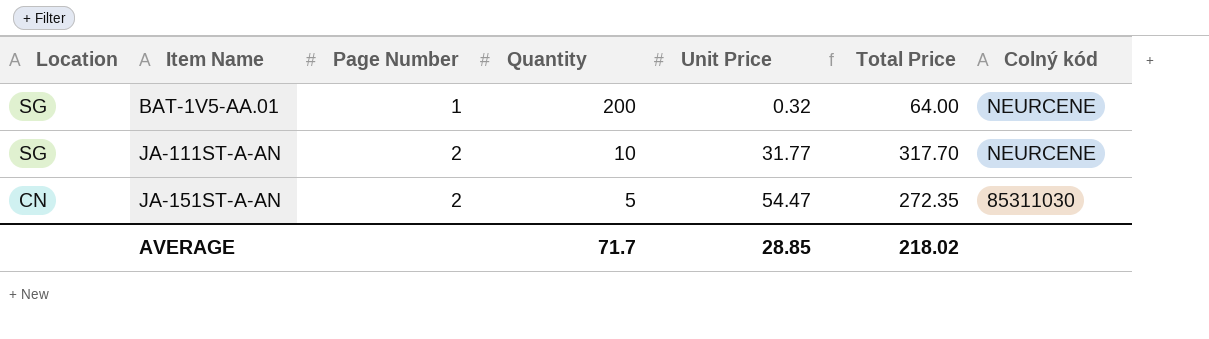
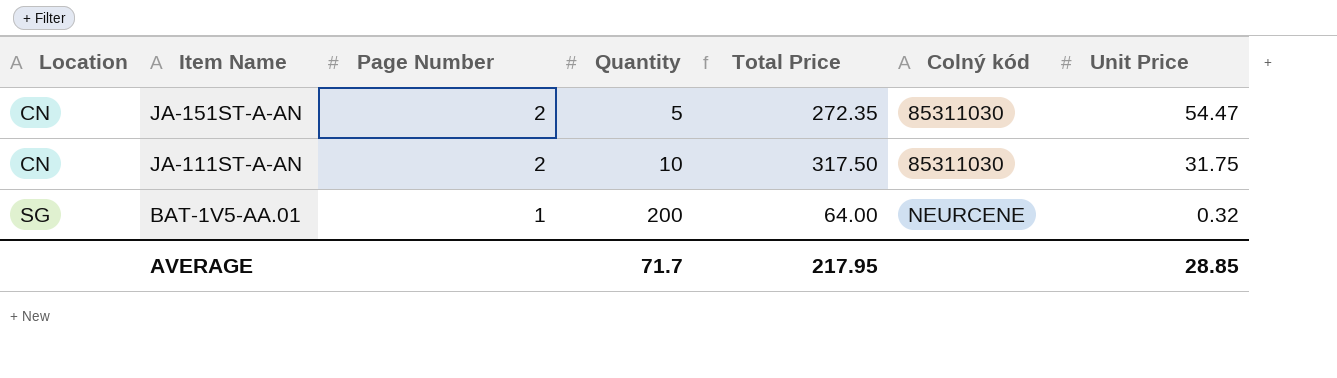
row order: Location descending -> Location ascending
column Unit Price | position: 5 -> 7
JA-111ST-A-AN | Location: SG -> CN
JA-111ST-A-AN | Total Price: 317.70 -> 317.50
JA-111ST-A-AN | Colný kód: NEURCENE -> 85311030
JA-111ST-A-AN | Unit Price: 31.77 -> 31.75
AVERAGE | Total Price: 218.02 -> 217.95

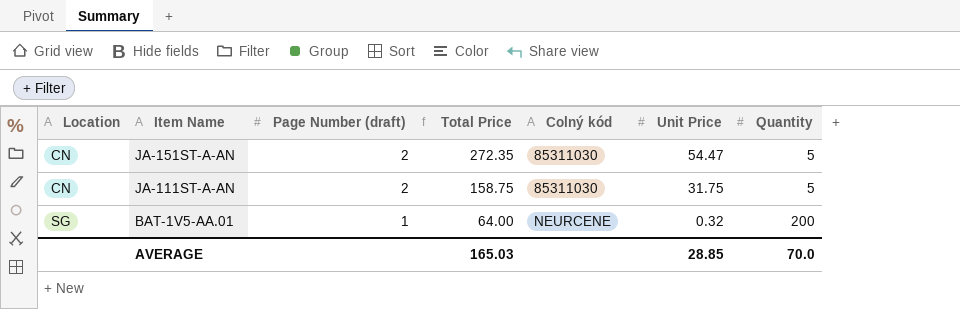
column name: Page Number -> Page Number (draft)
column Quantity | position: 4 -> 7
JA-111ST-A-AN | Total Price: 317.50 -> 158.75
JA-111ST-A-AN | Quantity: 10 -> 5
AVERAGE | Total Price: 217.95 -> 165.03
AVERAGE | Quantity: 71.7 -> 70.0

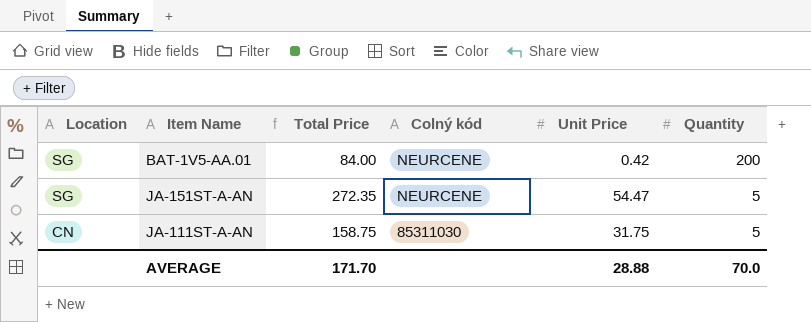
row order: Location ascending -> Location descending
column Page Number (draft) | position: 3 -> none
BAT-1V5-AA.01 | Total Price: 64.00 -> 84.00
BAT-1V5-AA.01 | Unit Price: 0.32 -> 0.42
JA-151ST-A-AN | Location: CN -> SG
JA-151ST-A-AN | Colný kód: 85311030 -> NEURCENE
AVERAGE | Total Price: 165.03 -> 171.70
AVERAGE | Unit Price: 28.85 -> 28.88

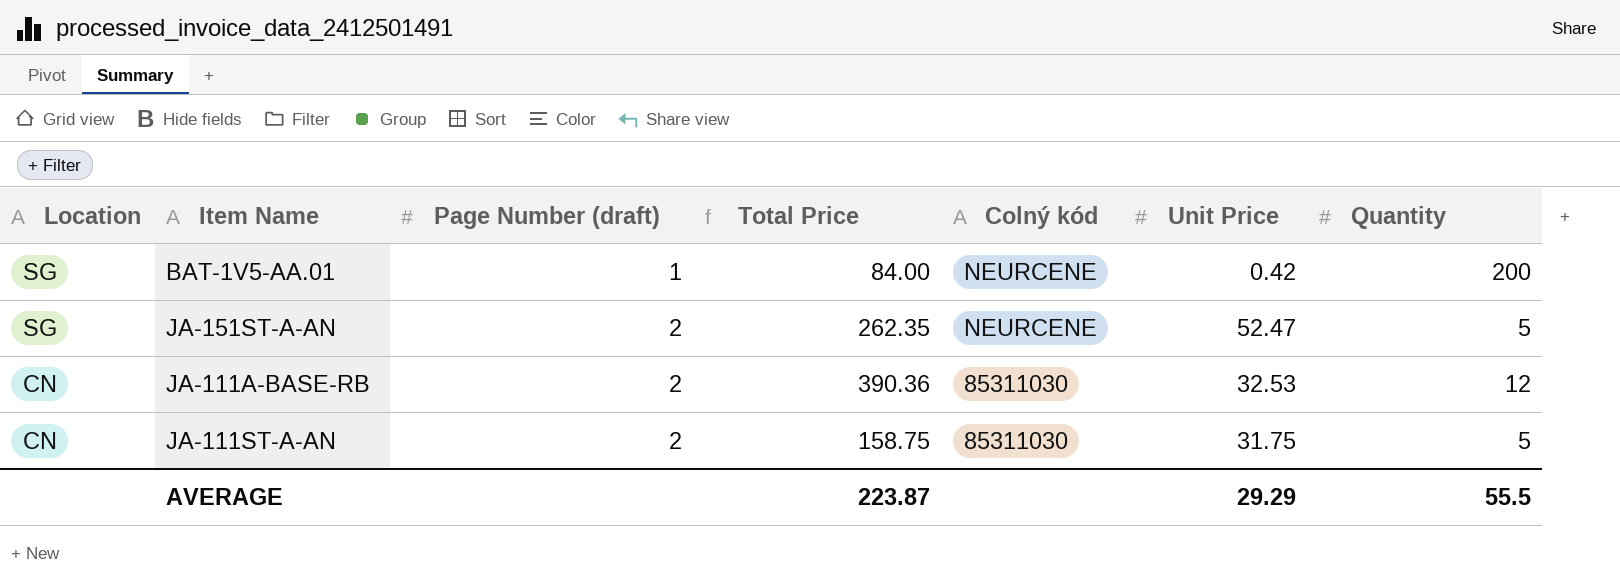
column Page Number (draft) | position: none -> 3
JA-151ST-A-AN | Total Price: 272.35 -> 262.35
JA-151ST-A-AN | Unit Price: 54.47 -> 52.47
row JA-111A-BASE-RB: none -> CN | 2 | 390.36 | 85311030 | 32.53 | 12
AVERAGE | Total Price: 171.70 -> 223.87
AVERAGE | Unit Price: 28.88 -> 29.29
AVERAGE | Quantity: 70.0 -> 55.5

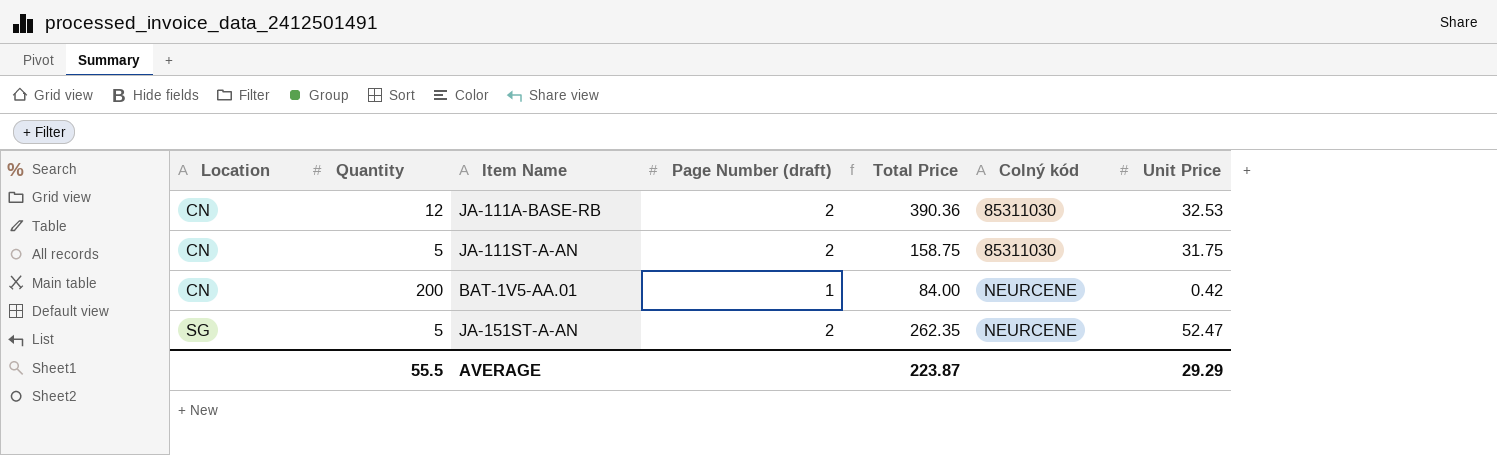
row order: Location descending -> Location ascending
column Quantity | position: 7 -> 2
BAT-1V5-AA.01 | Location: SG -> CN

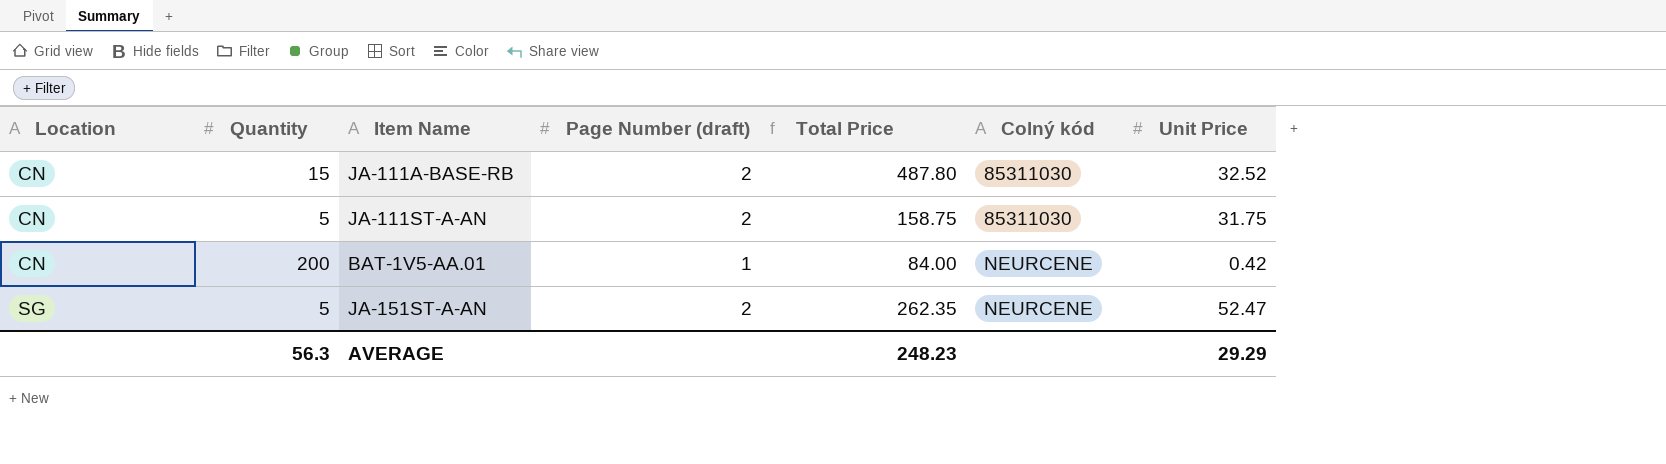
JA-111A-BASE-RB | Quantity: 12 -> 15
JA-111A-BASE-RB | Total Price: 390.36 -> 487.80
JA-111A-BASE-RB | Unit Price: 32.53 -> 32.52
AVERAGE | Quantity: 55.5 -> 56.3
AVERAGE | Total Price: 223.87 -> 248.23

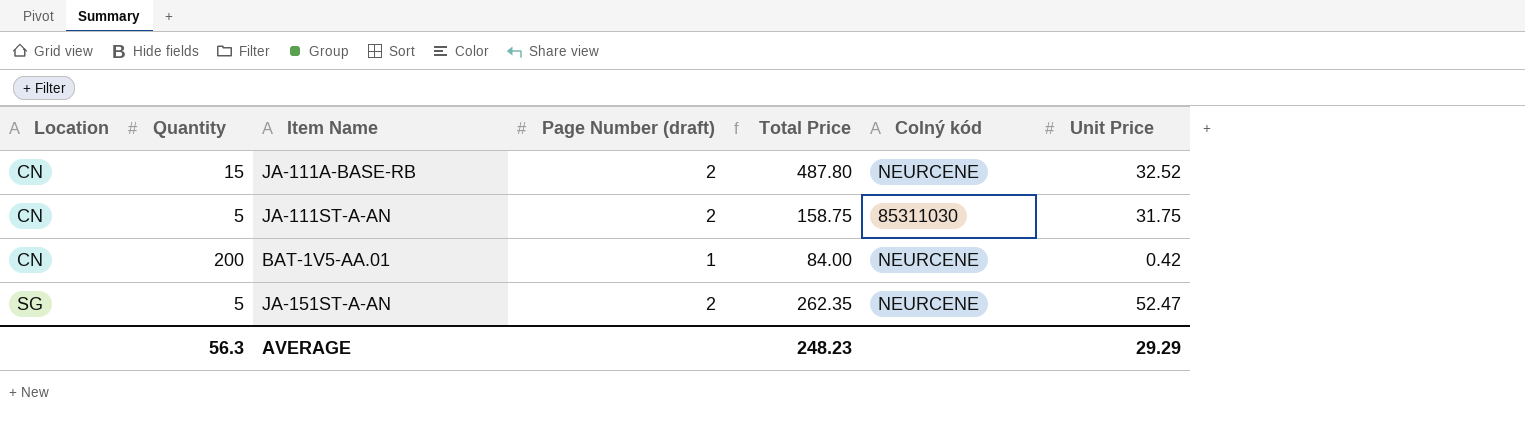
JA-111A-BASE-RB | Colný kód: 85311030 -> NEURCENE

